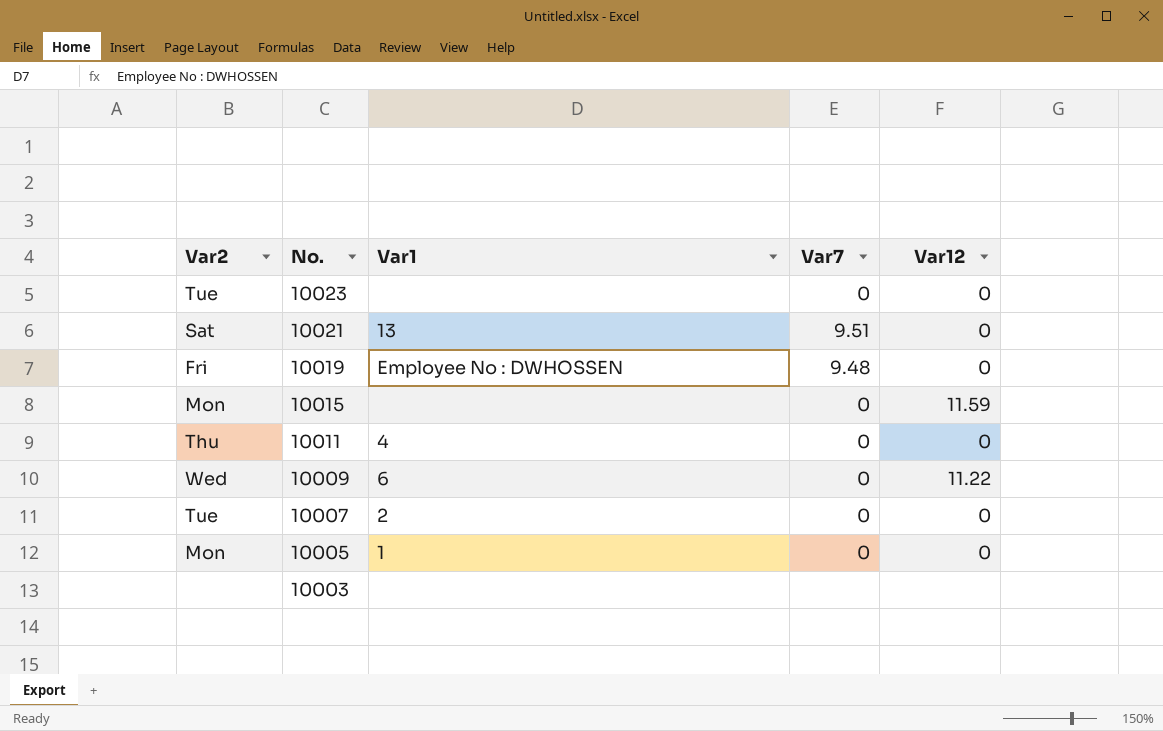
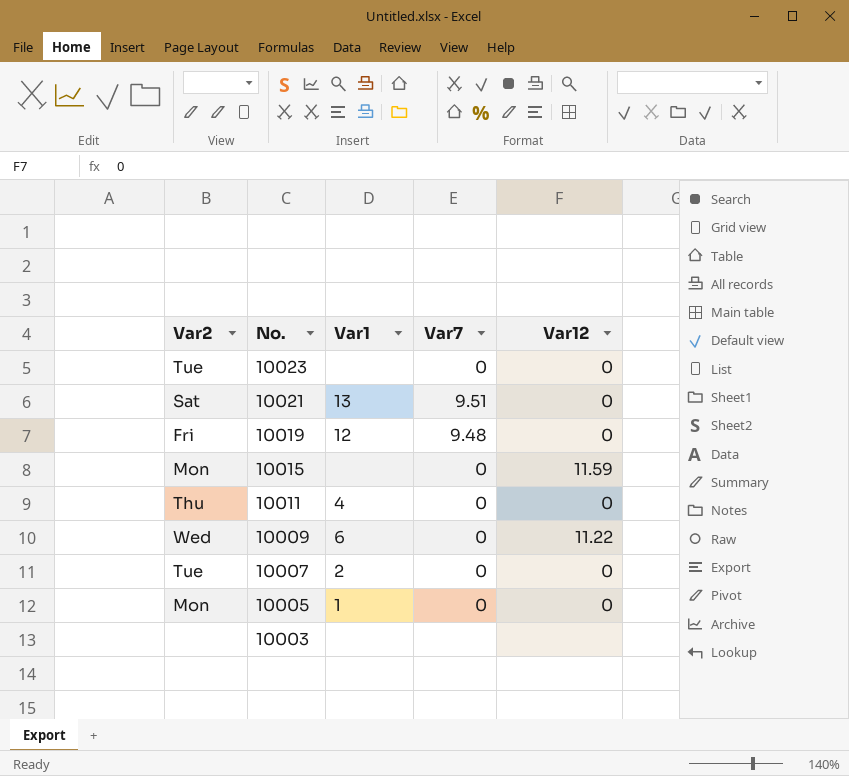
10019 | Var1: Employee No : DWHOSSEN -> 12

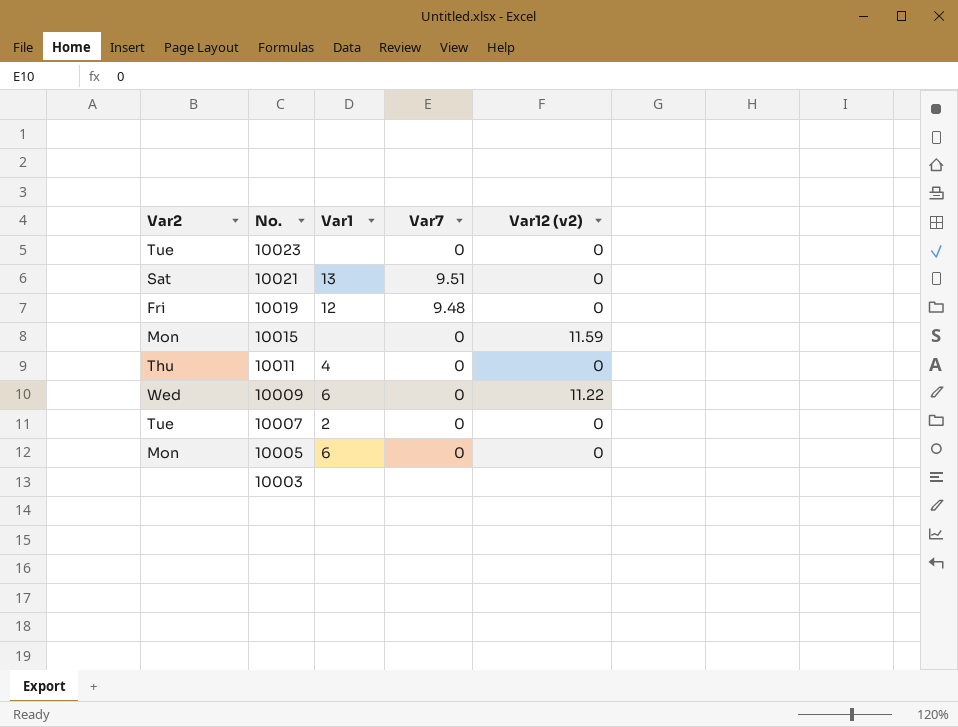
column name: Var12 -> Var12 (v2)
10005 | Var1: 1 -> 6

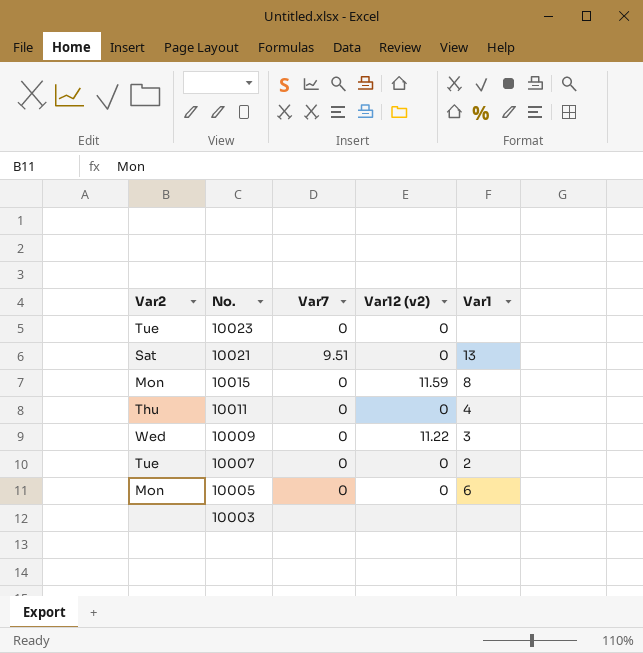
column Var1 | position: 3 -> 5
row 10019: Fri | 12 | 9.48 | 0 -> none
10015 | Var1: none -> 8
10009 | Var1: 6 -> 3

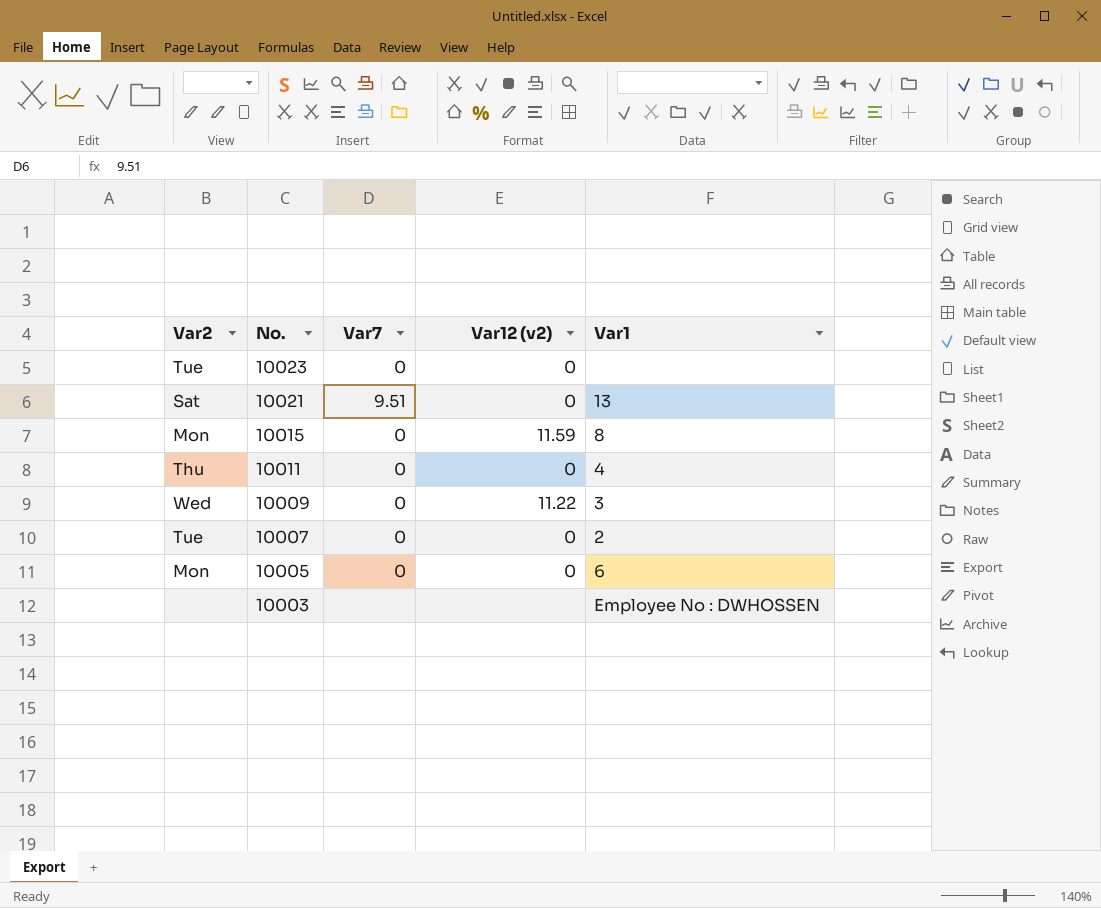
10003 | Var1: none -> Employee No : DWHOSSEN

